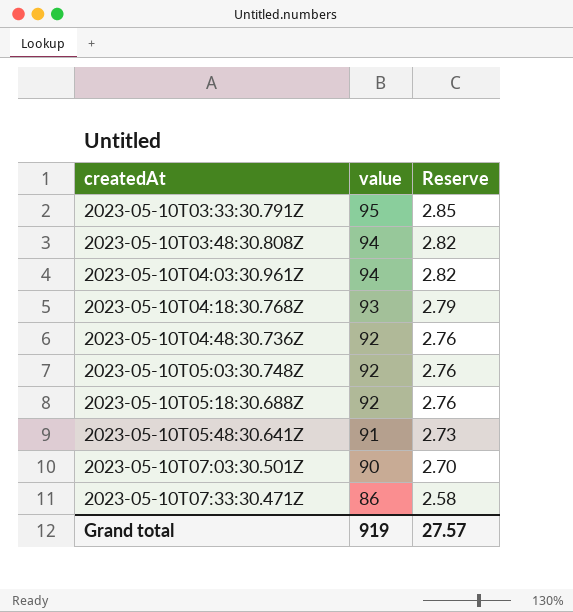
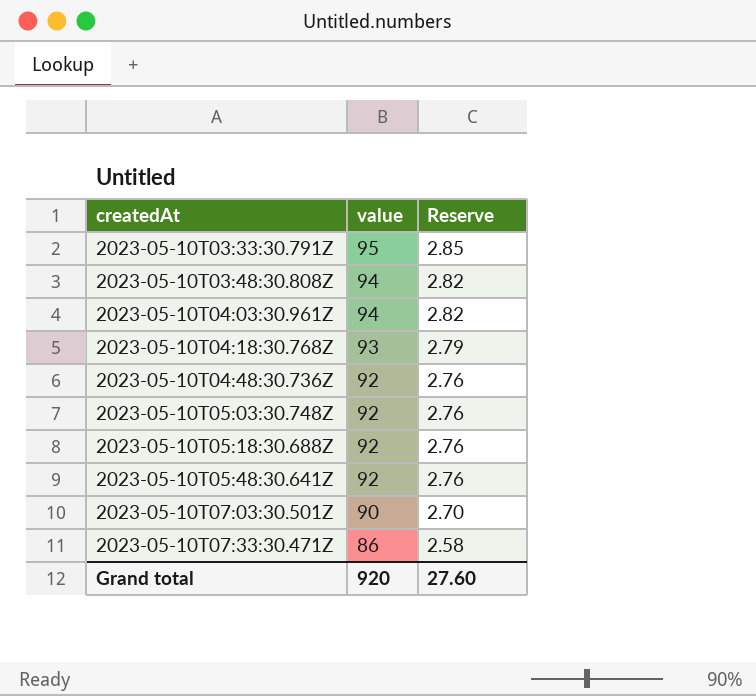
2023-05-10T05:48:30.641Z | value: 91 -> 92
2023-05-10T05:48:30.641Z | Reserve: 2.73 -> 2.76
Grand total | value: 919 -> 920
Grand total | Reserve: 27.57 -> 27.60

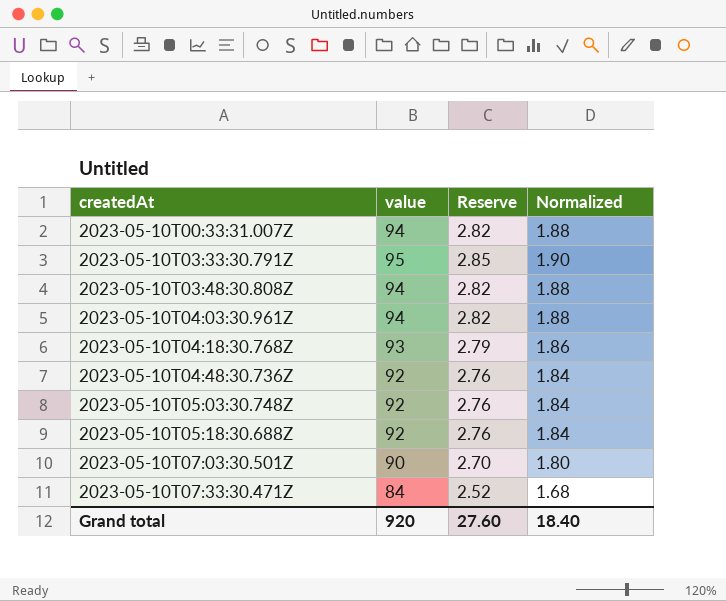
column Normalized | formula: none -> [value] * 0.02
row 2023-05-10T05:48:30.641Z: 92 | 2.76 -> none
row 2023-05-10T00:33:31.007Z: none -> 94 | 2.82 | 1.88
2023-05-10T07:33:30.471Z | value: 86 -> 84
2023-05-10T07:33:30.471Z | Reserve: 2.58 -> 2.52

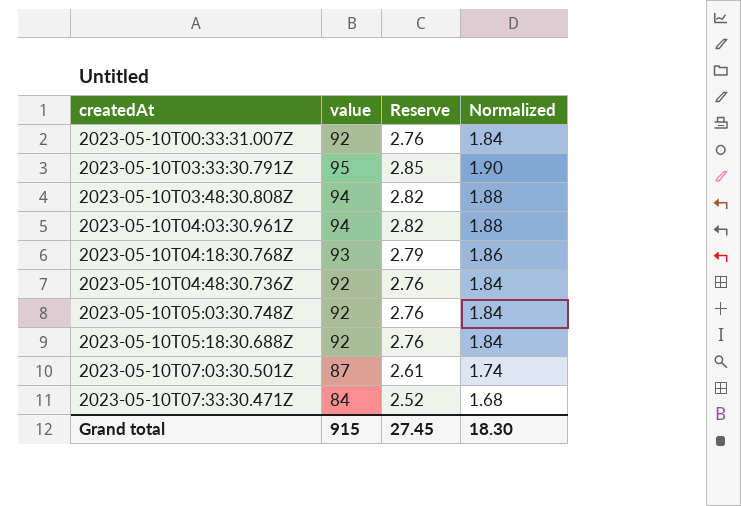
2023-05-10T00:33:31.007Z | value: 94 -> 92
2023-05-10T00:33:31.007Z | Reserve: 2.82 -> 2.76
2023-05-10T00:33:31.007Z | Normalized: 1.88 -> 1.84
2023-05-10T07:03:30.501Z | value: 90 -> 87
2023-05-10T07:03:30.501Z | Reserve: 2.70 -> 2.61
2023-05-10T07:03:30.501Z | Normalized: 1.80 -> 1.74
Grand total | value: 920 -> 915
Grand total | Reserve: 27.60 -> 27.45
Grand total | Normalized: 18.40 -> 18.30

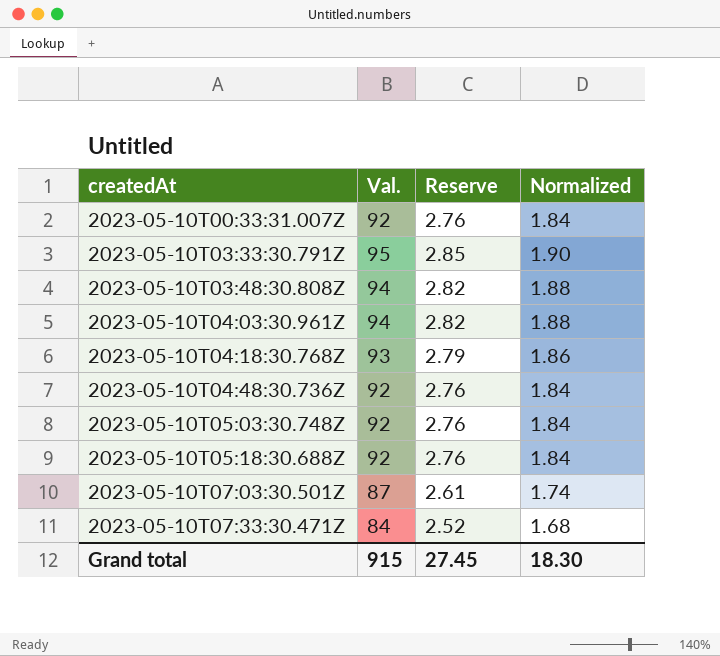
column name: value -> Val.

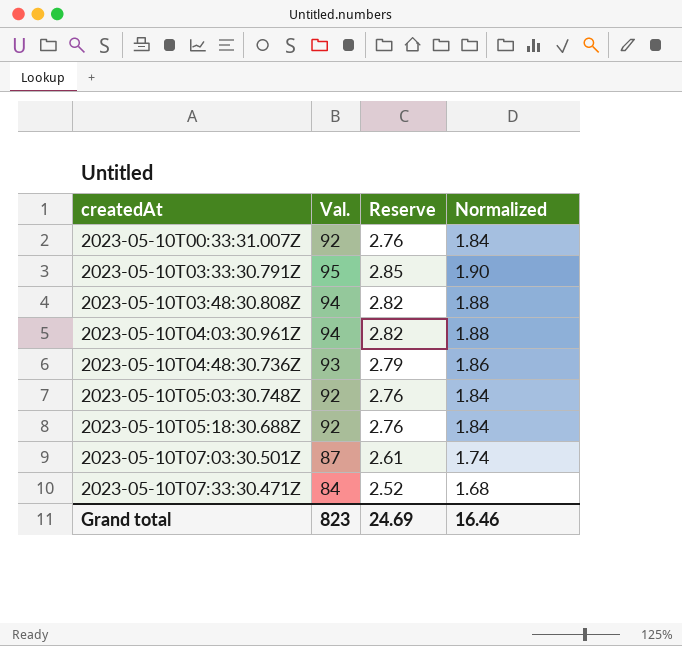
row 2023-05-10T04:18:30.768Z: 93 | 2.79 | 1.86 -> none
2023-05-10T04:48:30.736Z | Val.: 92 -> 93
2023-05-10T04:48:30.736Z | Reserve: 2.76 -> 2.79
2023-05-10T04:48:30.736Z | Normalized: 1.84 -> 1.86
Grand total | Val.: 915 -> 823
Grand total | Reserve: 27.45 -> 24.69
Grand total | Normalized: 18.30 -> 16.46

